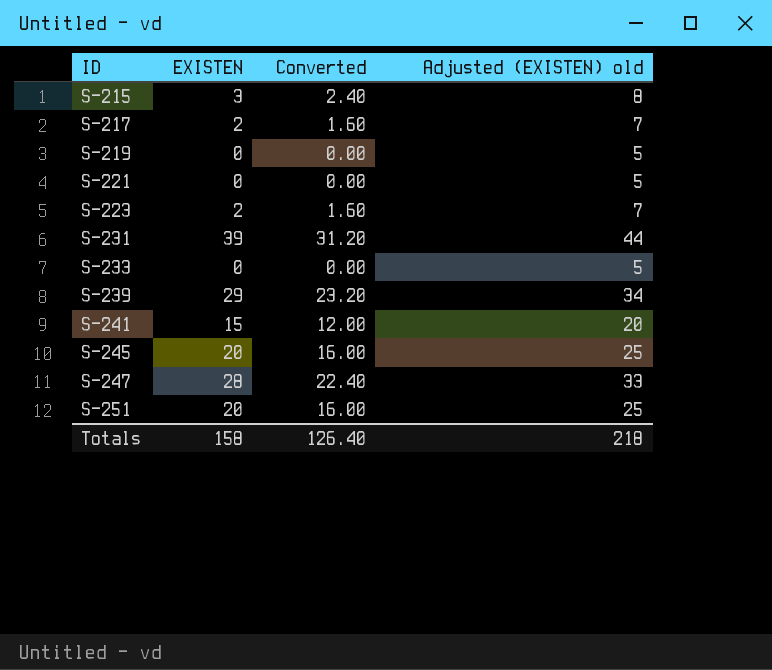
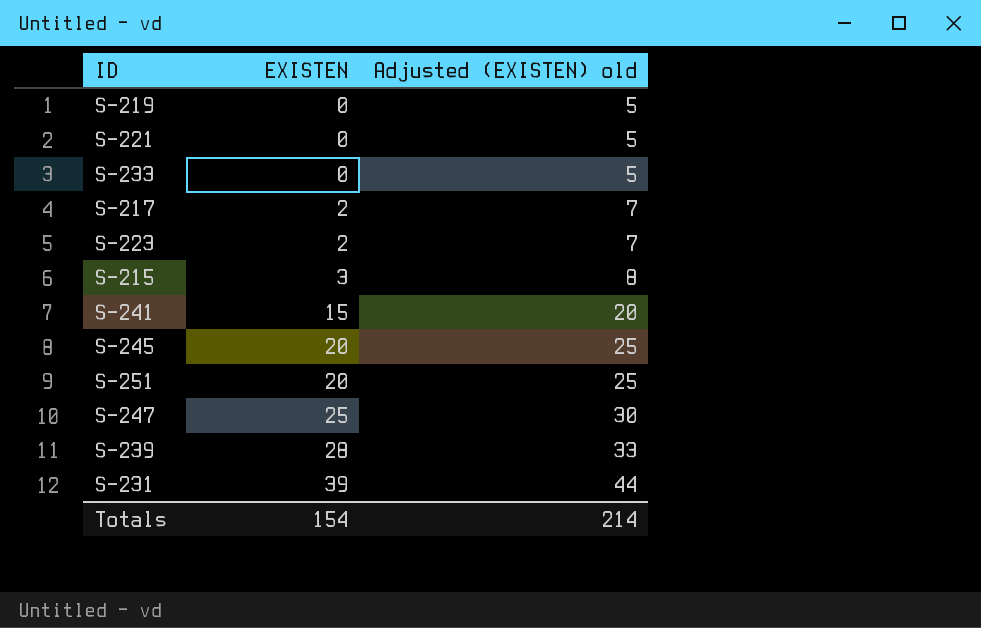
row order: ID ascending -> EXISTEN ascending
column Converted | formula: [EXISTEN] * 0.8 -> none
S-247 | EXISTEN: 28 -> 25
S-247 | Adjusted (EXISTEN) old: 33 -> 30
S-239 | EXISTEN: 29 -> 28
S-239 | Adjusted (EXISTEN) old: 34 -> 33
Totals | EXISTEN: 158 -> 154
Totals | Adjusted (EXISTEN) old: 218 -> 214

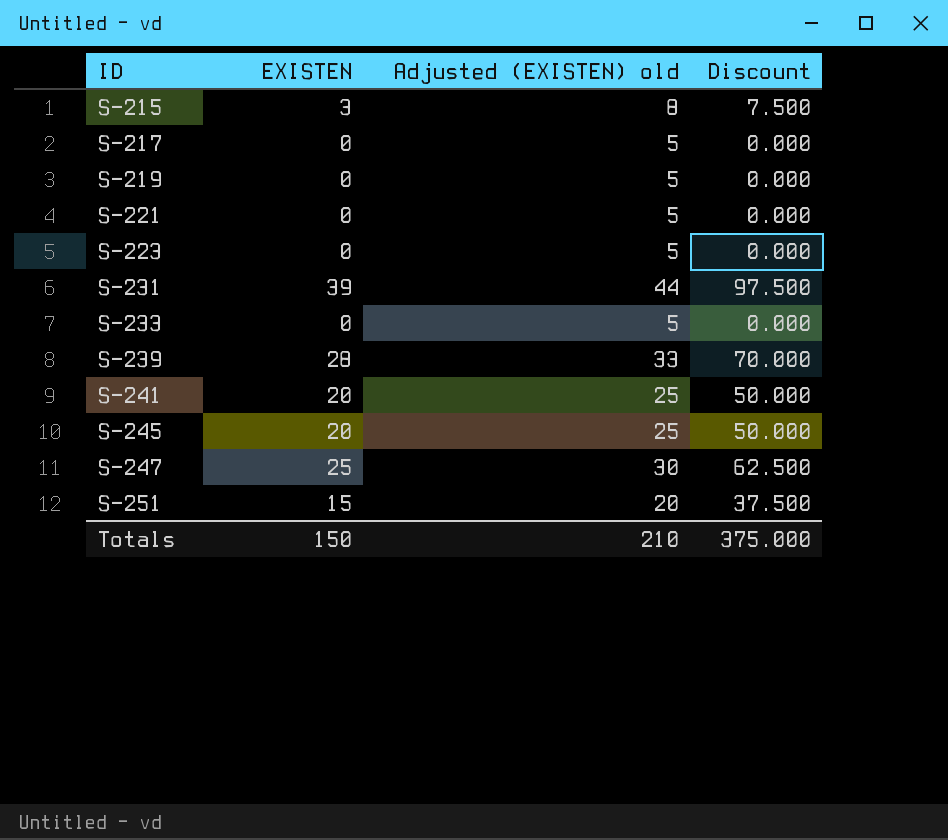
row order: EXISTEN ascending -> ID ascending
column Discount | formula: none -> [EXISTEN] * 2.5
S-217 | EXISTEN: 2 -> 0
S-217 | Adjusted (EXISTEN) old: 7 -> 5
S-223 | EXISTEN: 2 -> 0
S-223 | Adjusted (EXISTEN) old: 7 -> 5
S-241 | EXISTEN: 15 -> 20
S-241 | Adjusted (EXISTEN) old: 20 -> 25
S-251 | EXISTEN: 20 -> 15
S-251 | Adjusted (EXISTEN) old: 25 -> 20
Totals | EXISTEN: 154 -> 150
Totals | Adjusted (EXISTEN) old: 214 -> 210

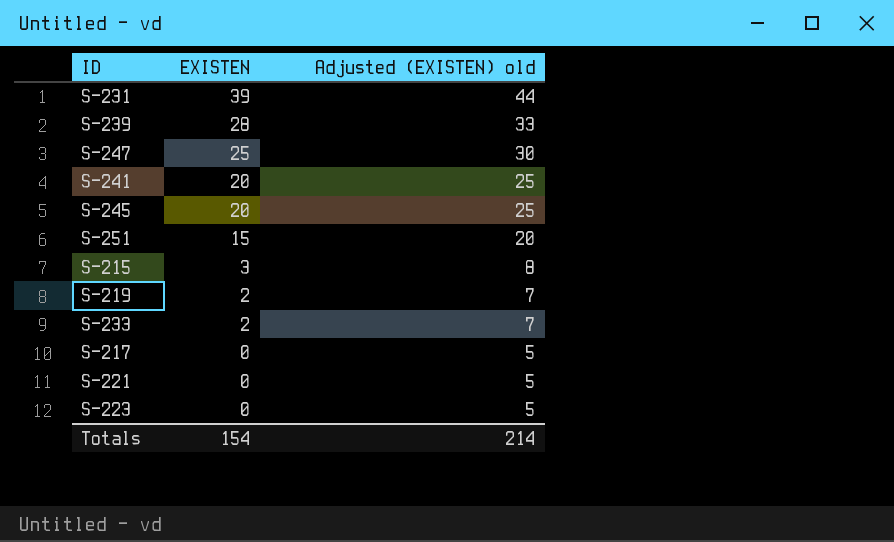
row order: ID ascending -> EXISTEN descending
column Discount | formula: [EXISTEN] * 2.5 -> none
S-219 | EXISTEN: 0 -> 2
S-219 | Adjusted (EXISTEN) old: 5 -> 7
S-233 | EXISTEN: 0 -> 2
S-233 | Adjusted (EXISTEN) old: 5 -> 7
Totals | EXISTEN: 150 -> 154
Totals | Adjusted (EXISTEN) old: 210 -> 214

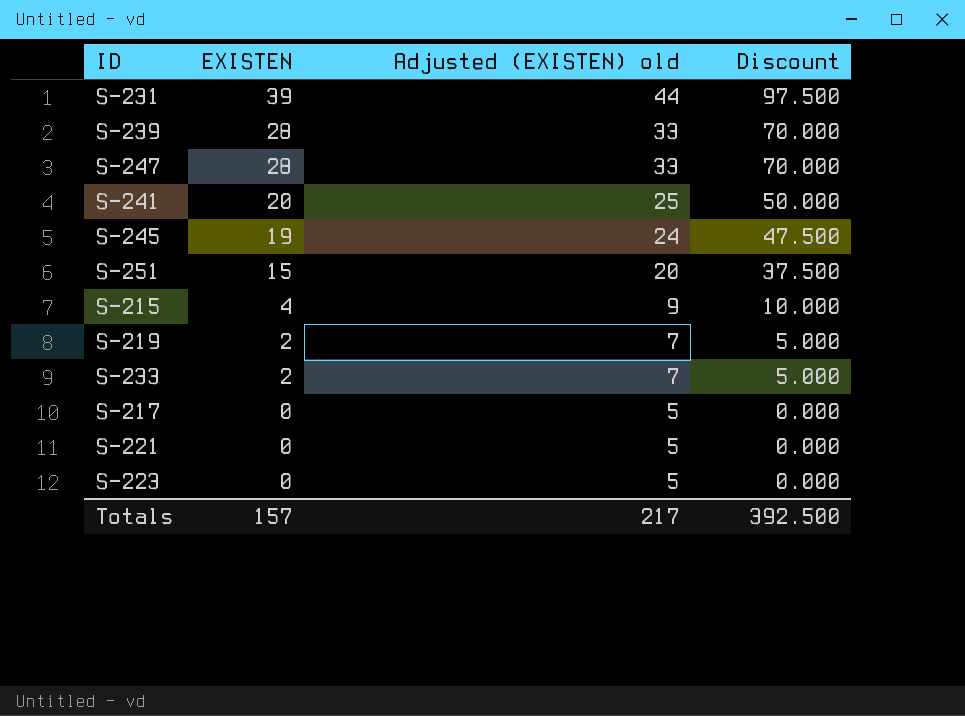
column Discount | formula: none -> [EXISTEN] * 2.5
S-247 | EXISTEN: 25 -> 28
S-247 | Adjusted (EXISTEN) old: 30 -> 33
S-245 | EXISTEN: 20 -> 19
S-245 | Adjusted (EXISTEN) old: 25 -> 24
S-215 | EXISTEN: 3 -> 4
S-215 | Adjusted (EXISTEN) old: 8 -> 9
Totals | EXISTEN: 154 -> 157
Totals | Adjusted (EXISTEN) old: 214 -> 217

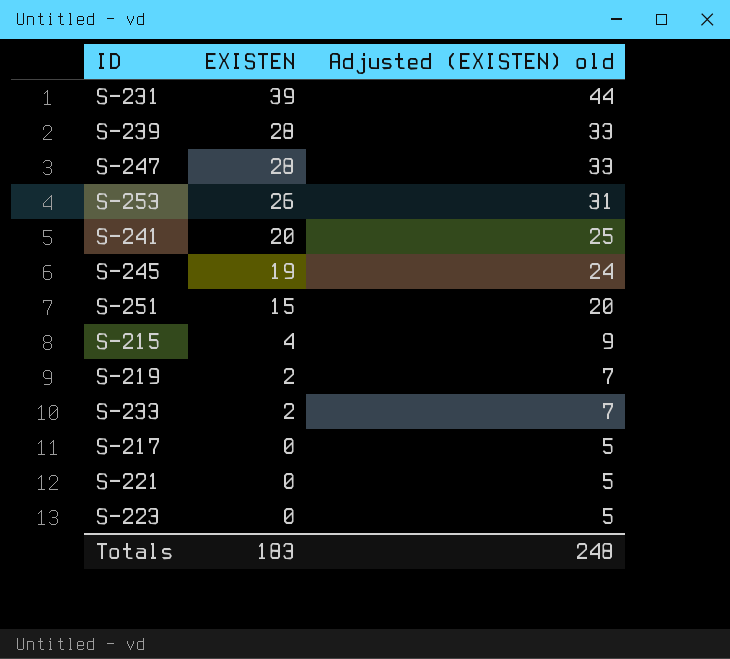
column Discount | formula: [EXISTEN] * 2.5 -> none
row S-253: none -> 26 | 31
Totals | EXISTEN: 157 -> 183
Totals | Adjusted (EXISTEN) old: 217 -> 248

